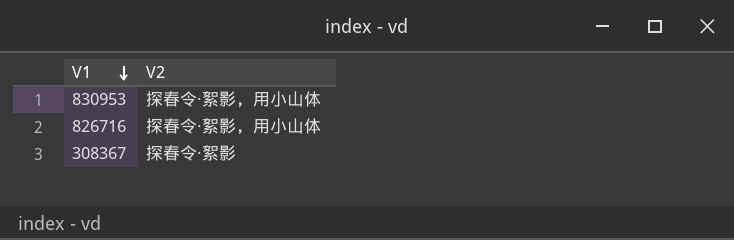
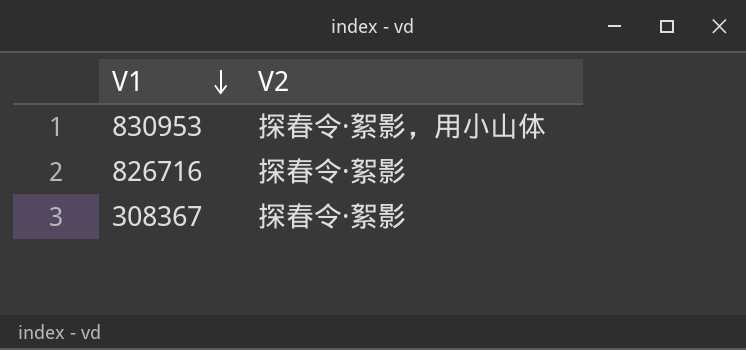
826716 | V2: 探春令·絮影，用小山体 -> 探春令·絮影

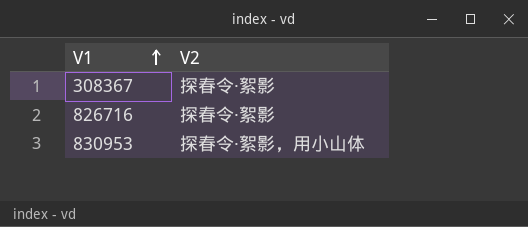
row order: V1 descending -> V1 ascending

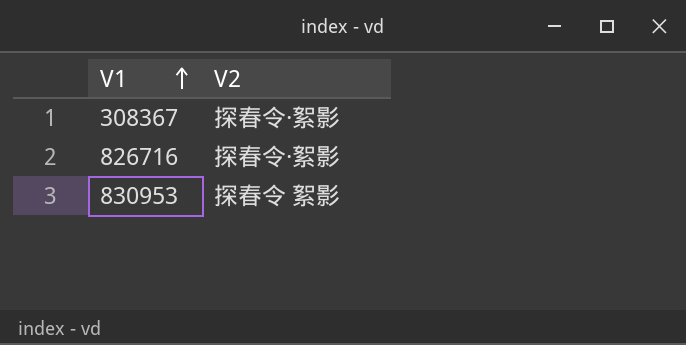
830953 | V2: 探春令·絮影，用小山体 -> 探春令 絮影

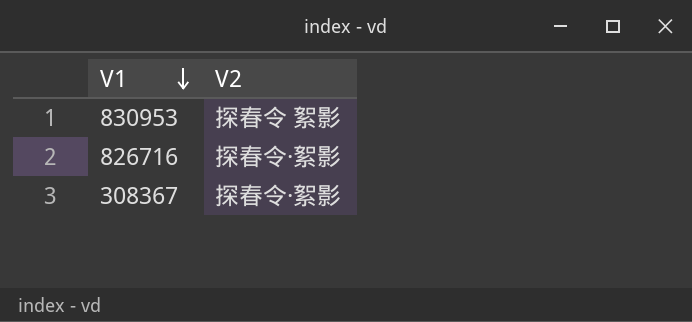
row order: V1 ascending -> V1 descending

